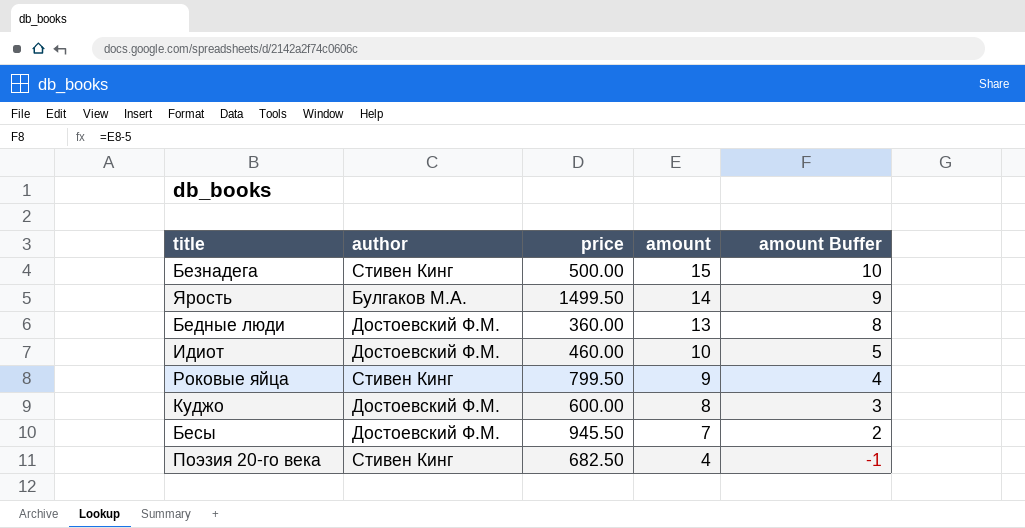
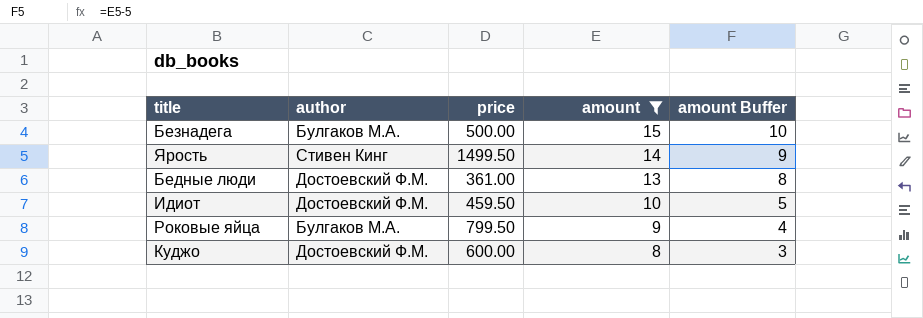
filter: none -> amount >= 8
Безнадега | author: Стивен Кинг -> Булгаков М.А.
Ярость | author: Булгаков М.А. -> Стивен Кинг
Бедные люди | price: 360.00 -> 361.00
Идиот | price: 460.00 -> 459.50
Роковые яйца | author: Стивен Кинг -> Булгаков М.А.

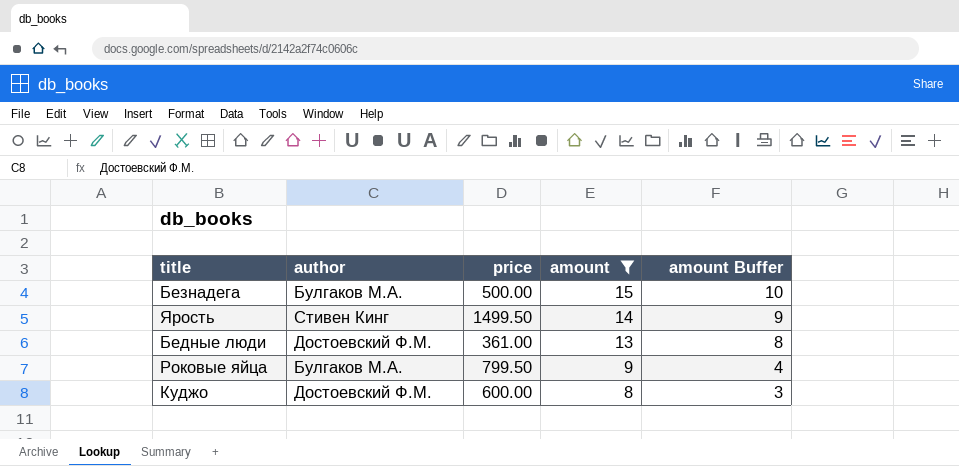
row Идиот: Достоевский Ф.М. | 459.50 | 10 | 5 -> none

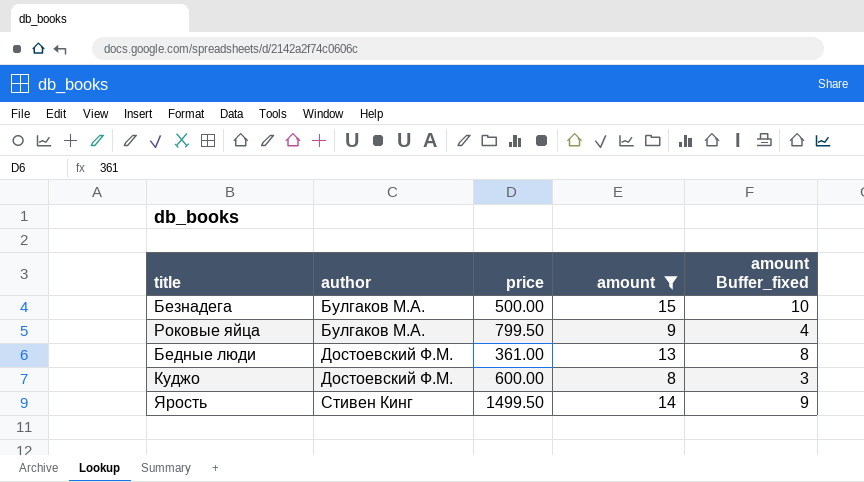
row order: amount descending -> author ascending
column name: amount Buffer -> amount Buffer_fixed

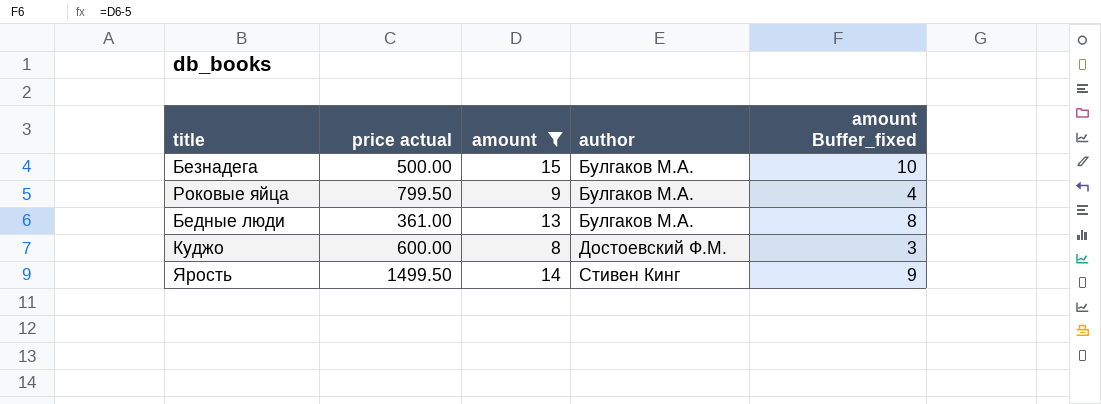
column name: price -> price actual
column author | position: 2 -> 4
Бедные люди | author: Достоевский Ф.М. -> Булгаков М.А.

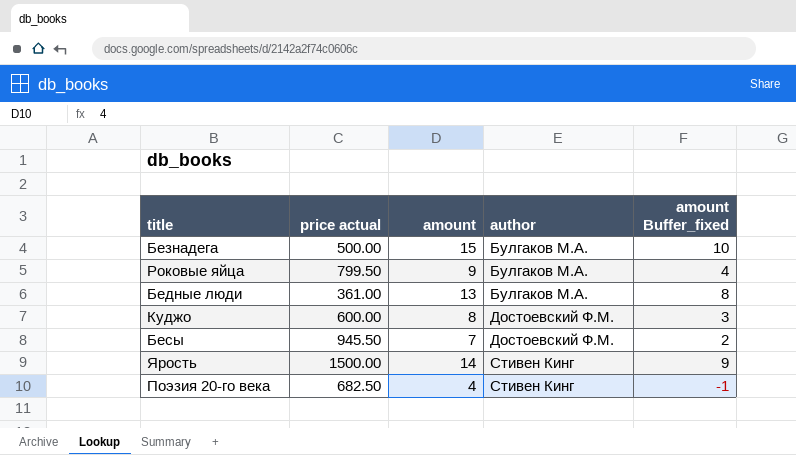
filter: amount >= 8 -> none
Ярость | price actual: 1499.50 -> 1500.00

